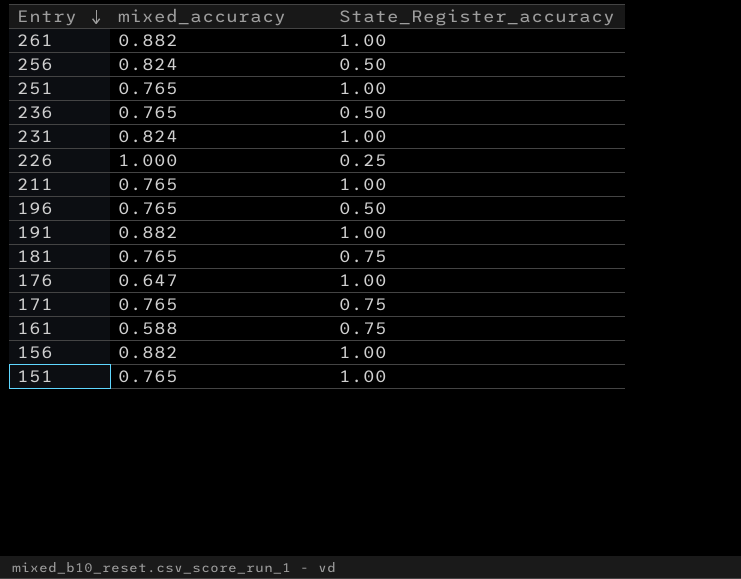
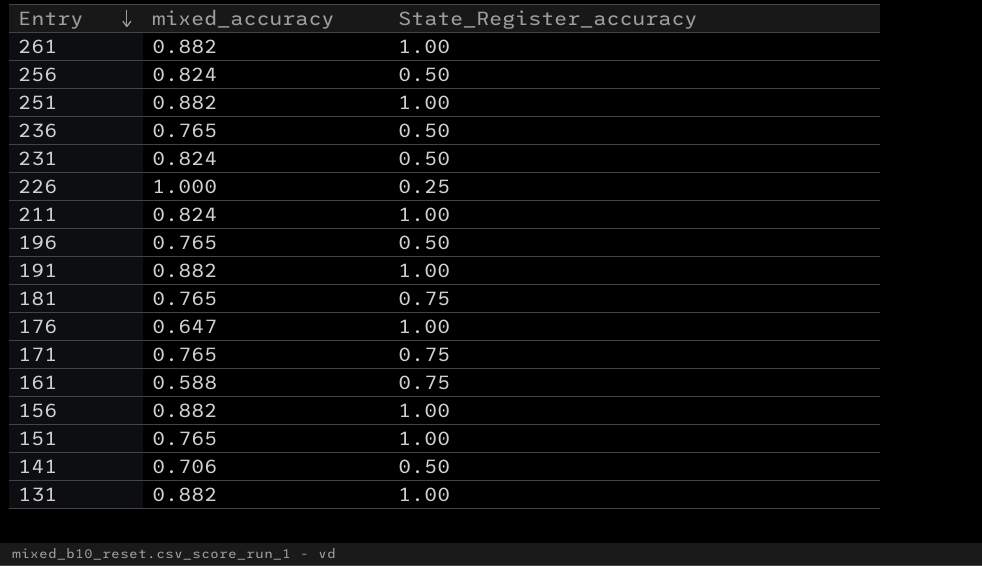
251 | mixed_accuracy: 0.765 -> 0.882
231 | State_Register_accuracy: 1.00 -> 0.50
211 | mixed_accuracy: 0.765 -> 0.824
row 141: none -> 0.706 | 0.50
row 131: none -> 0.882 | 1.00

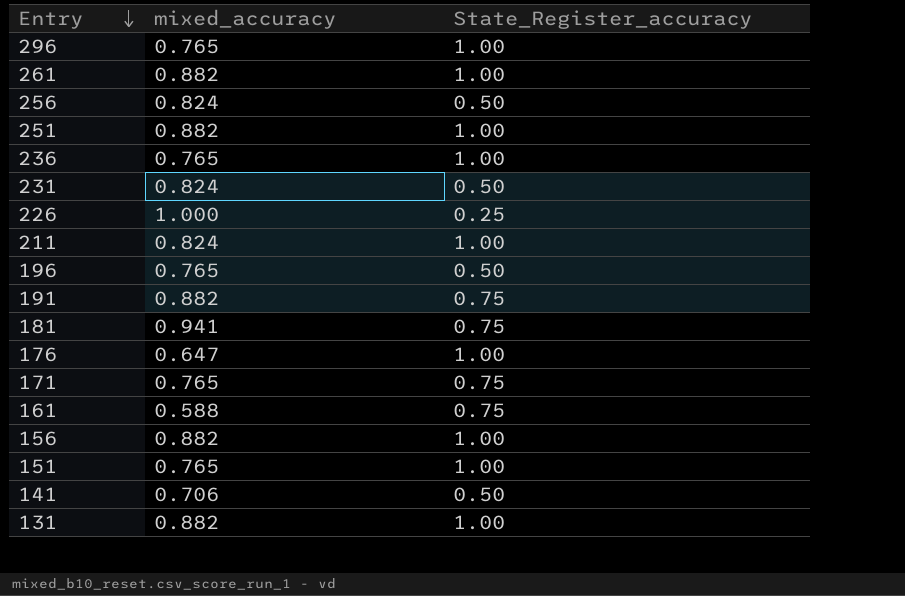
row 296: none -> 0.765 | 1.00
236 | State_Register_accuracy: 0.50 -> 1.00
191 | State_Register_accuracy: 1.00 -> 0.75
181 | mixed_accuracy: 0.765 -> 0.941

